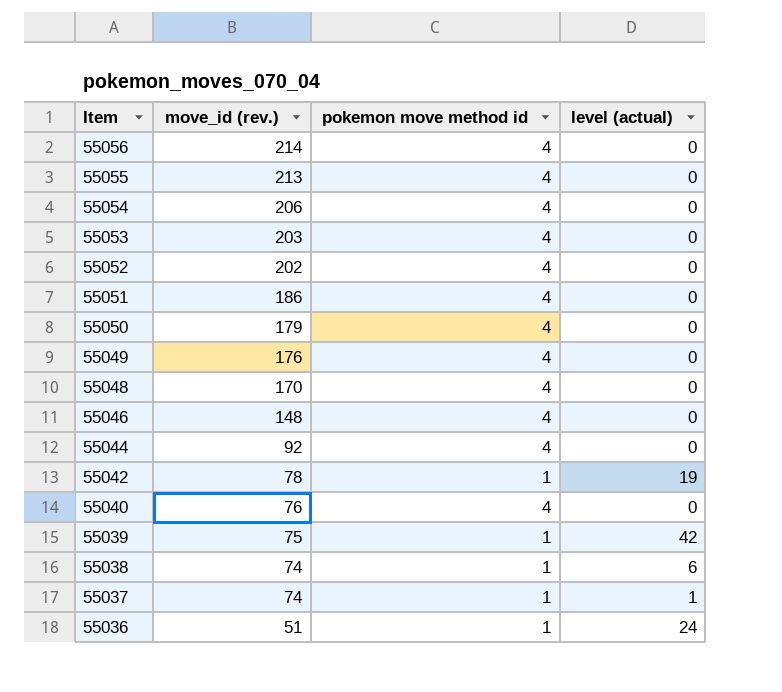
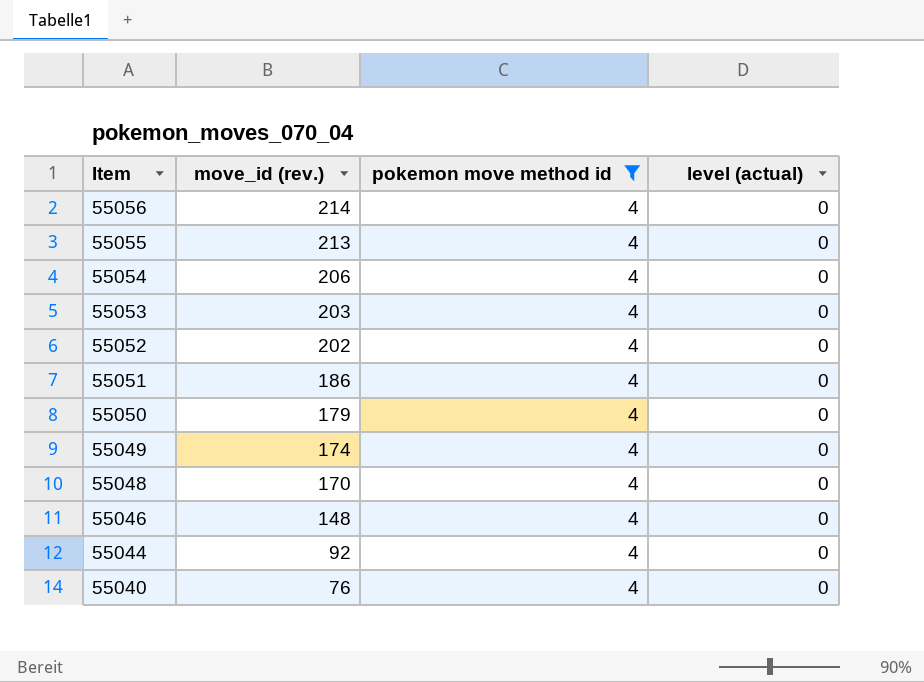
filter: none -> pokemon move method id = 4
55049 | move_id (rev.): 176 -> 174

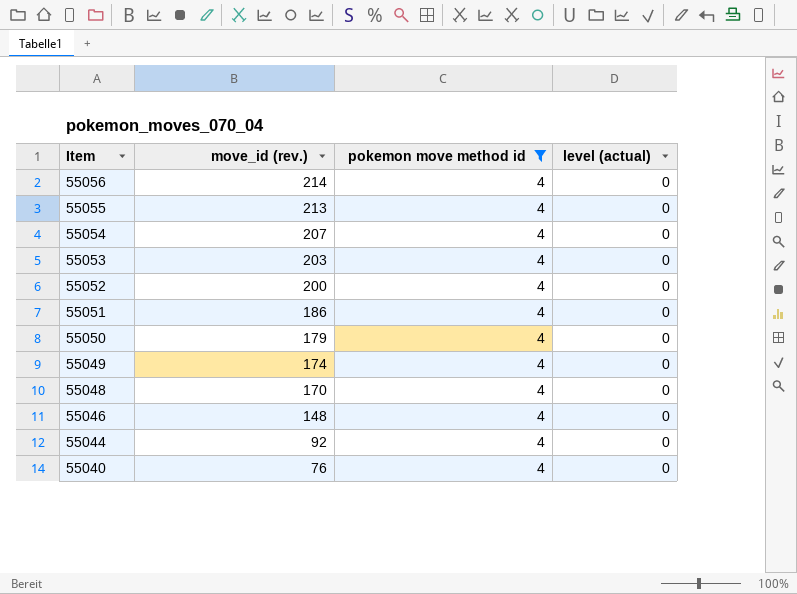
55054 | move_id (rev.): 206 -> 207
55052 | move_id (rev.): 202 -> 200

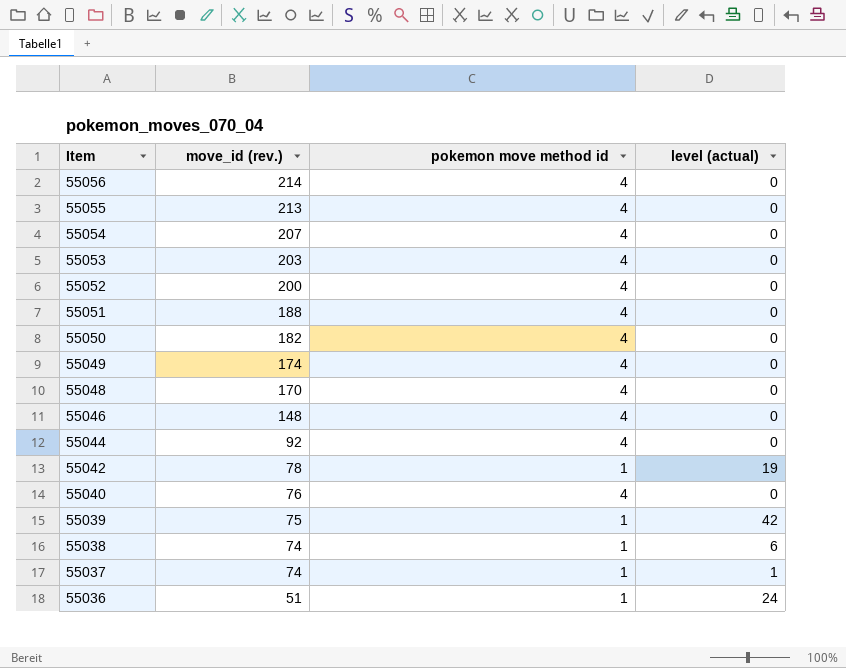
filter: pokemon move method id = 4 -> none
55051 | move_id (rev.): 186 -> 188
55050 | move_id (rev.): 179 -> 182

